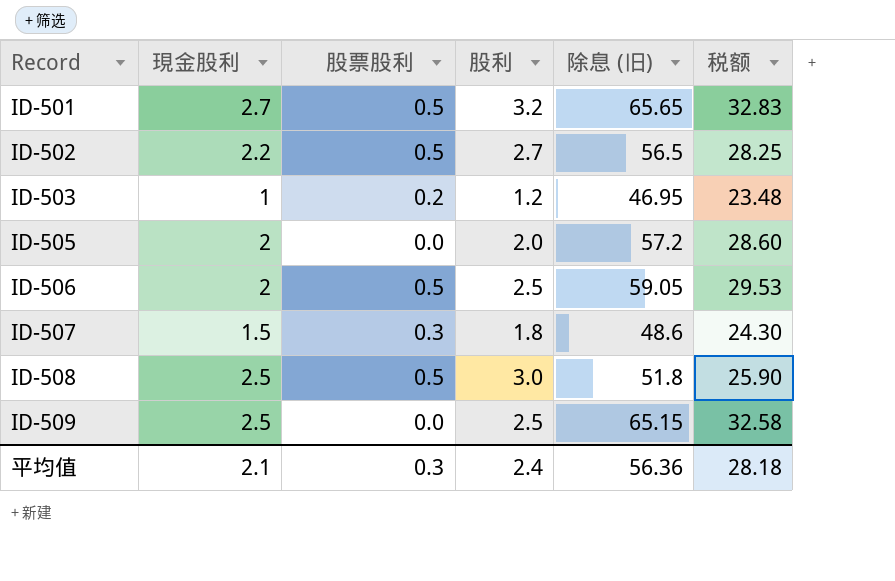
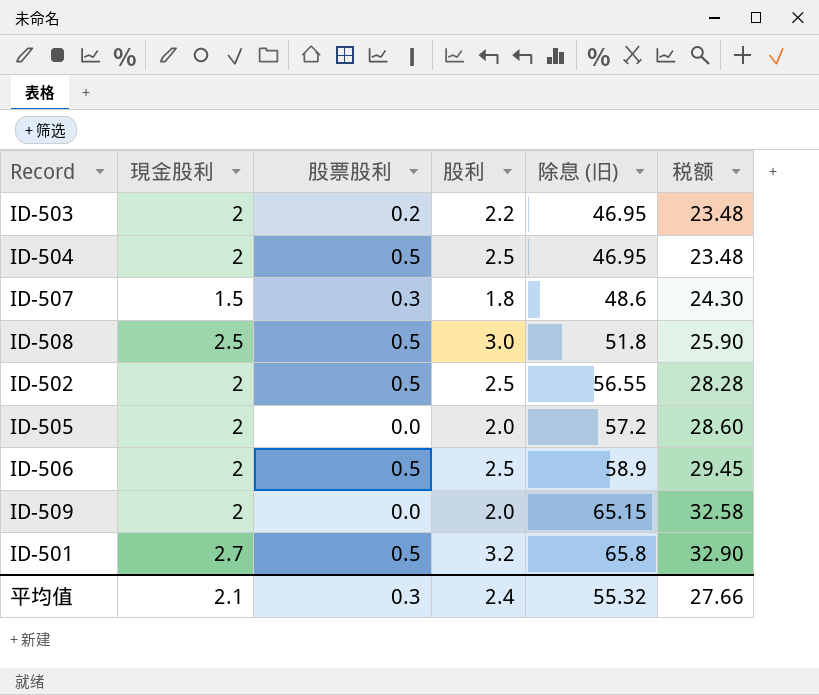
row order: Record ascending -> 除息 (旧) ascending
ID-503 | 現金股利: 1 -> 2
ID-503 | 股利: 1.2 -> 2.2
row ID-504: none -> 2 | 0.5 | 2.5 | 46.95 | 23.48
ID-502 | 現金股利: 2.2 -> 2
ID-502 | 股利: 2.7 -> 2.5
ID-502 | 除息 (旧): 56.5 -> 56.55
ID-502 | 税额: 28.25 -> 28.28
ID-506 | 除息 (旧): 59.05 -> 58.9
ID-506 | 税额: 29.53 -> 29.45
ID-509 | 現金股利: 2.5 -> 2
ID-509 | 股利: 2.5 -> 2.0
ID-501 | 除息 (旧): 65.65 -> 65.8
ID-501 | 税额: 32.83 -> 32.90
平均值 | 除息 (旧): 56.36 -> 55.32
平均值 | 税额: 28.18 -> 27.66

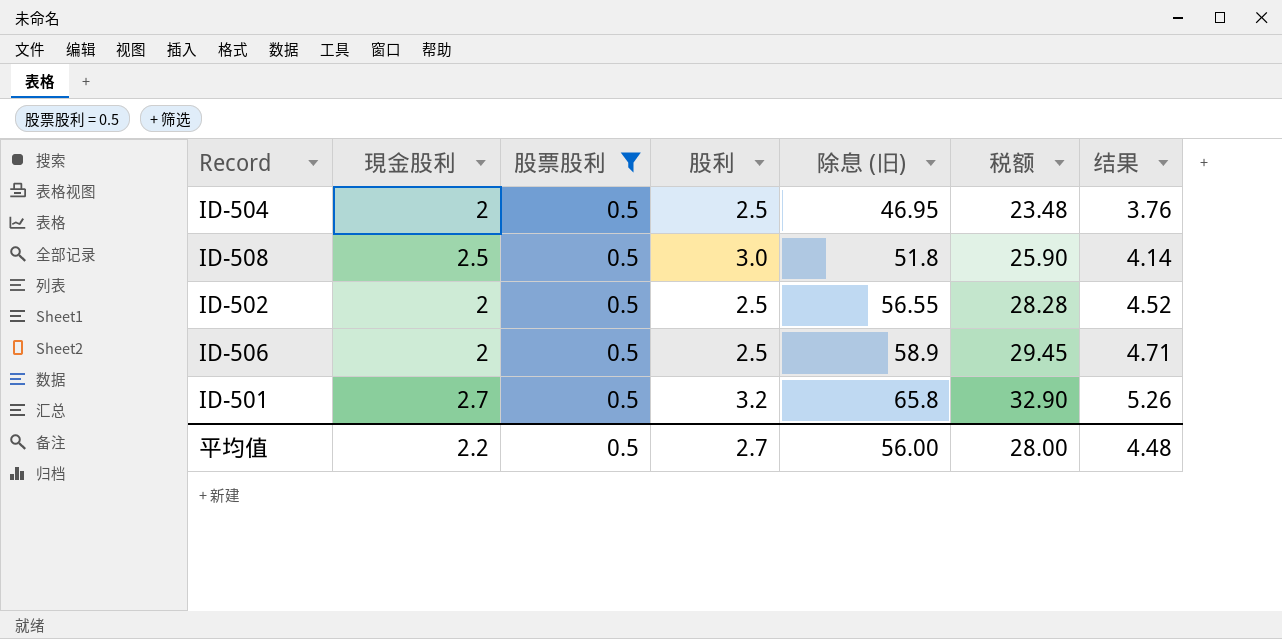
filter: none -> 股票股利 = 0.5
column 结果 | formula: none -> [除息 (旧)] * 0.08
平均值 | 現金股利: 2.1 -> 2.2
平均值 | 股票股利: 0.3 -> 0.5
平均值 | 股利: 2.4 -> 2.7
平均值 | 除息 (旧): 55.32 -> 56.00
平均值 | 税额: 27.66 -> 28.00

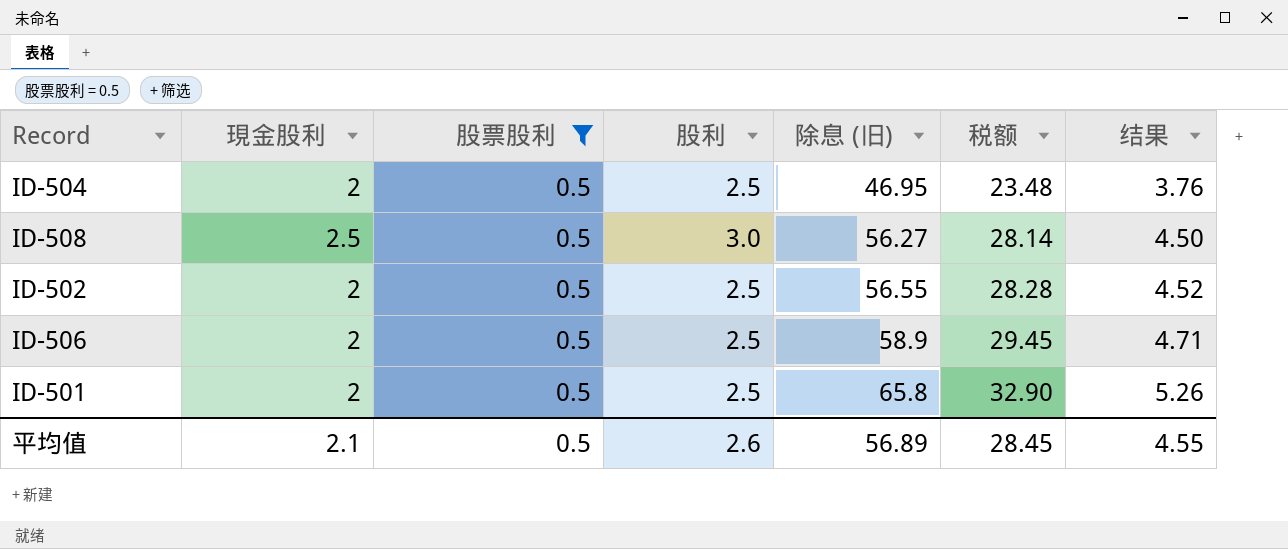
ID-508 | 除息 (旧): 51.8 -> 56.27
ID-508 | 税额: 25.90 -> 28.14
ID-508 | 结果: 4.14 -> 4.50
ID-501 | 現金股利: 2.7 -> 2
ID-501 | 股利: 3.2 -> 2.5
平均值 | 現金股利: 2.2 -> 2.1
平均值 | 股利: 2.7 -> 2.6
平均值 | 除息 (旧): 56.00 -> 56.89
平均值 | 税额: 28.00 -> 28.45
平均值 | 结果: 4.48 -> 4.55

